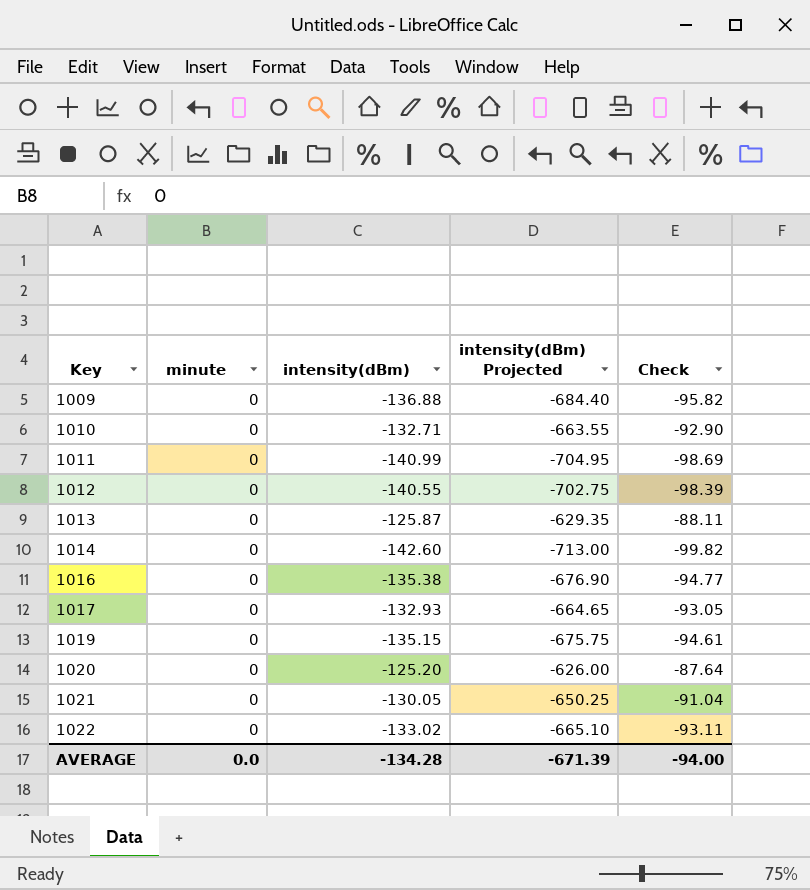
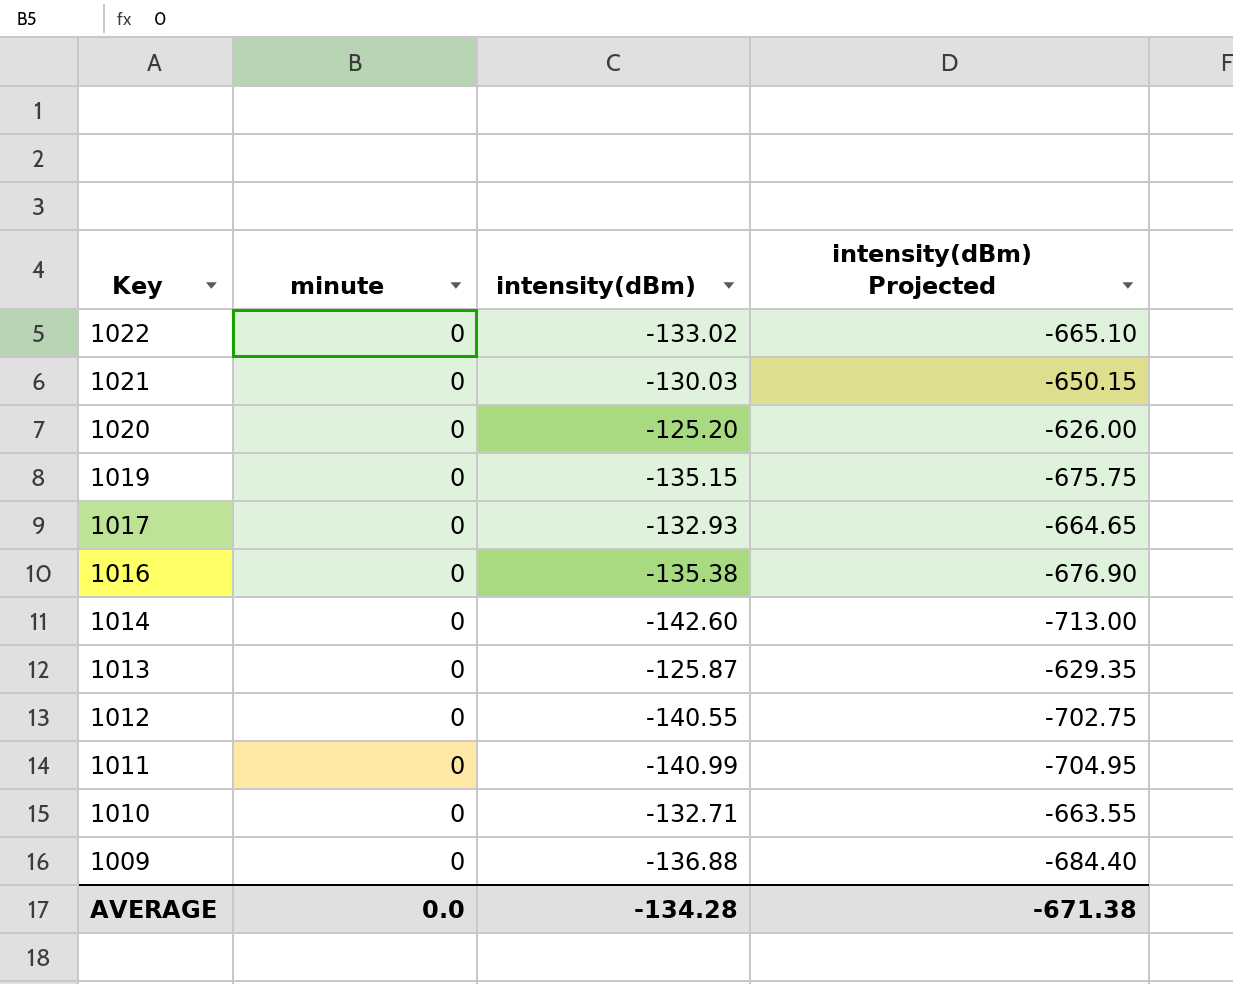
row order: Key ascending -> Key descending
column Check | formula: [intensity(dBm)] * 0.7 -> none
1021 | intensity(dBm): -130.05 -> -130.03
1021 | intensity(dBm) Projected: -650.25 -> -650.15
AVERAGE | intensity(dBm) Projected: -671.39 -> -671.38

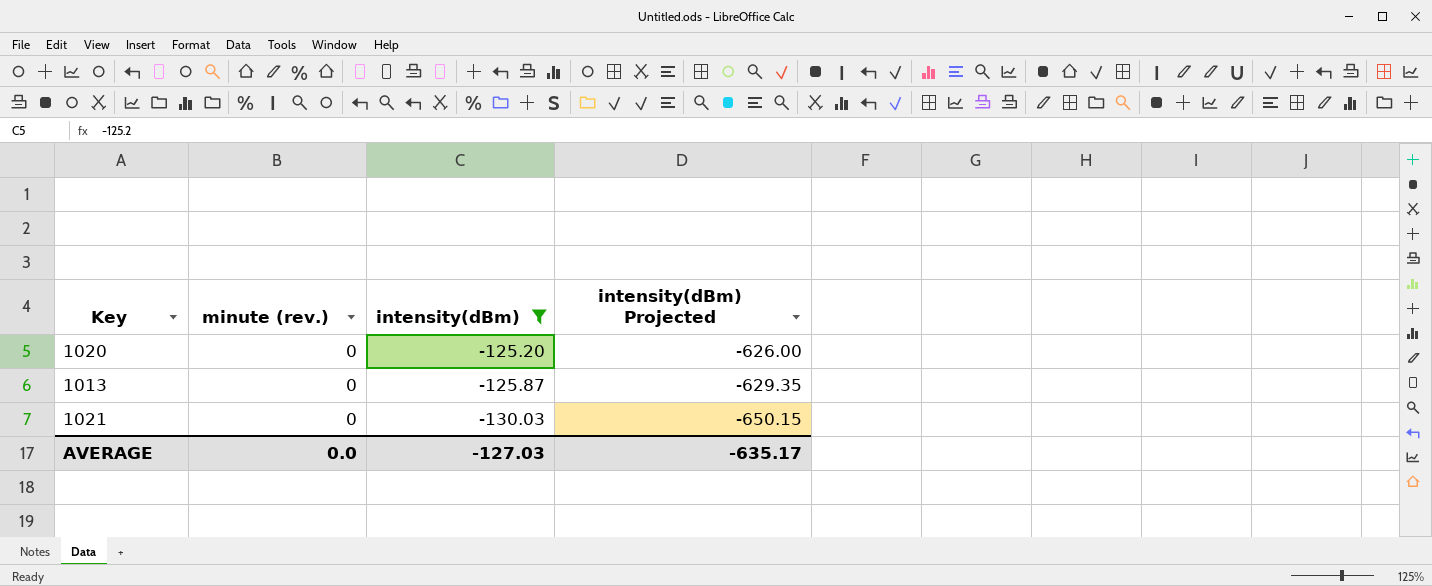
filter: none -> intensity(dBm) >= -130.03
row order: Key descending -> intensity(dBm) descending
column name: minute -> minute (rev.)
AVERAGE | intensity(dBm): -134.28 -> -127.03
AVERAGE | intensity(dBm) Projected: -671.38 -> -635.17

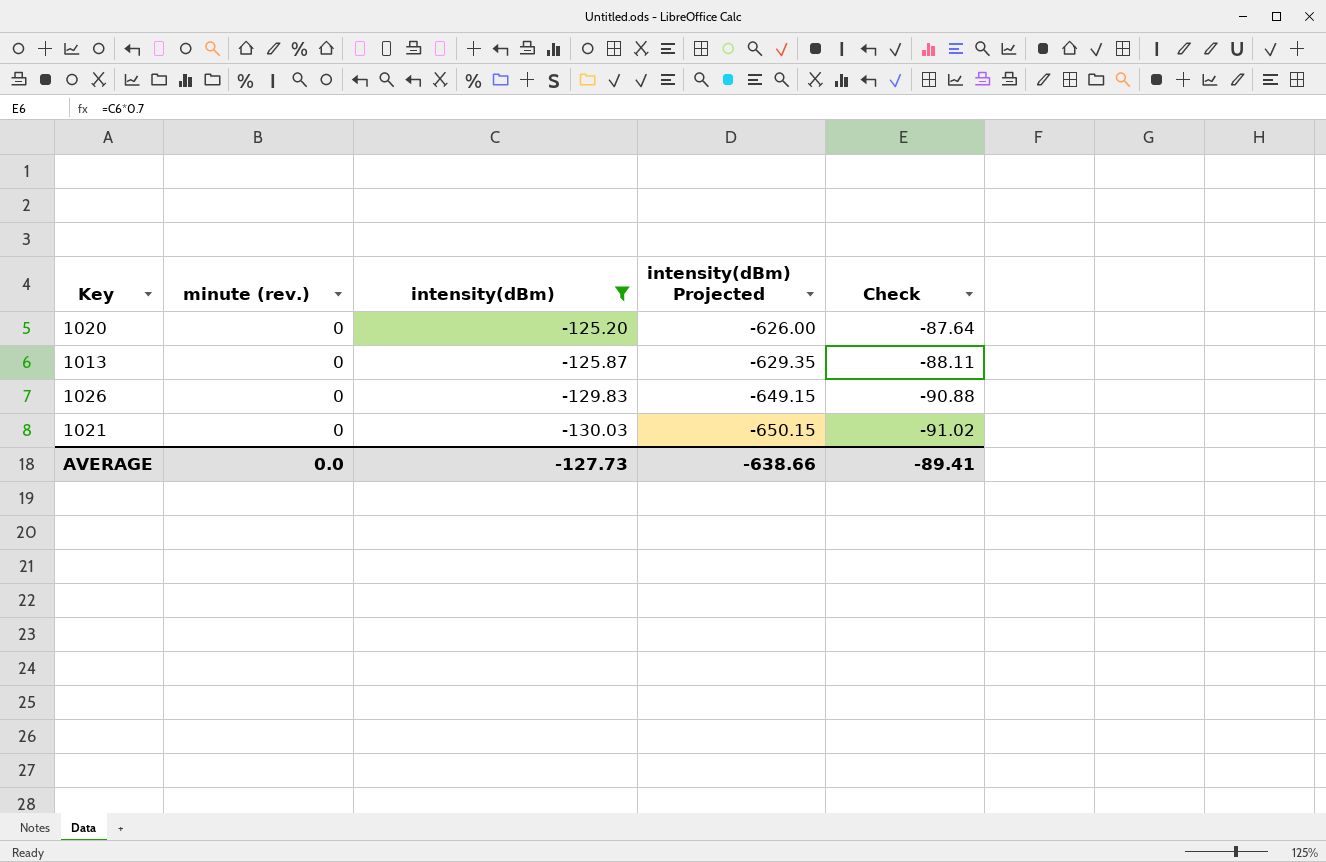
column Check | formula: none -> [intensity(dBm)] * 0.7
row 1026: none -> 0 | -129.83 | -649.15 | -90.88
AVERAGE | intensity(dBm): -127.03 -> -127.73
AVERAGE | intensity(dBm) Projected: -635.17 -> -638.66

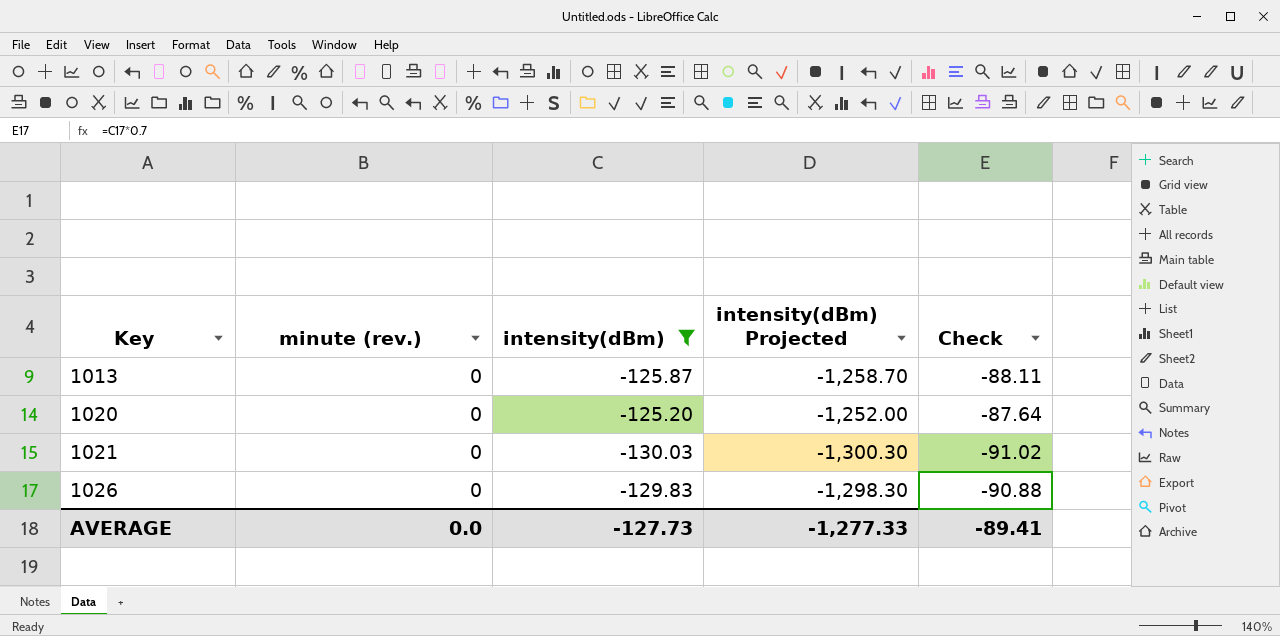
row order: intensity(dBm) descending -> Key ascending
column intensity(dBm) Projected | formula: [intensity(dBm)] * 5 -> [intensity(dBm)] * 10
AVERAGE | intensity(dBm) Projected: -638.66 -> -1,277.33

